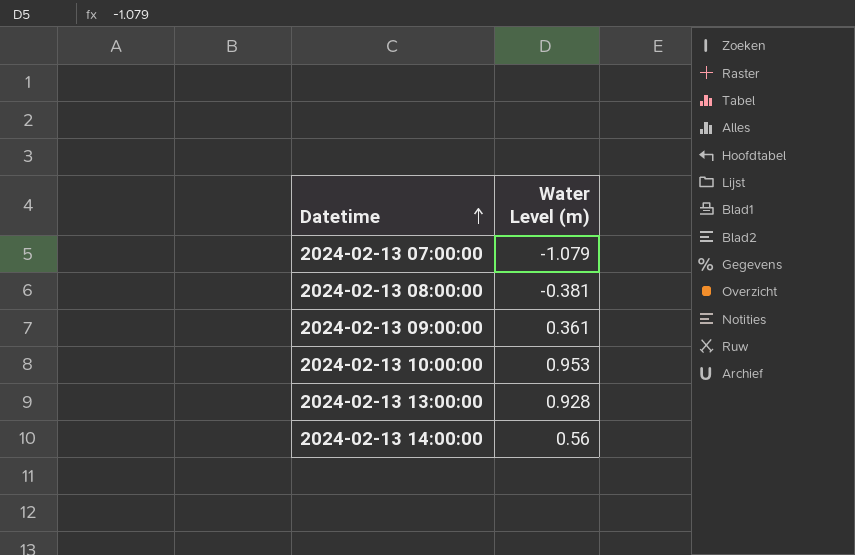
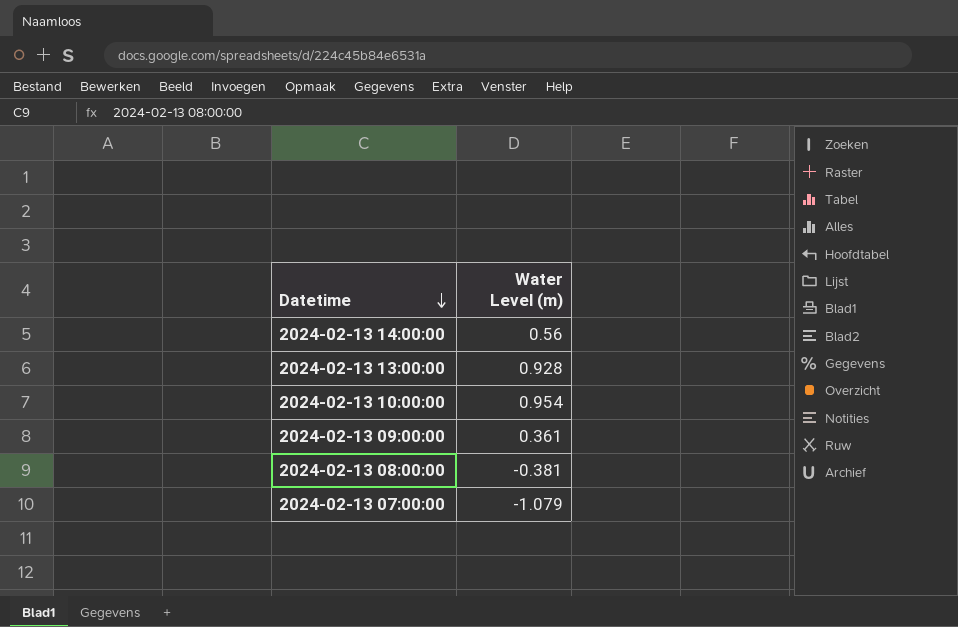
row order: Datetime ascending -> Datetime descending
2024-02-13 10:00:00 | Water Level (m): 0.953 -> 0.954

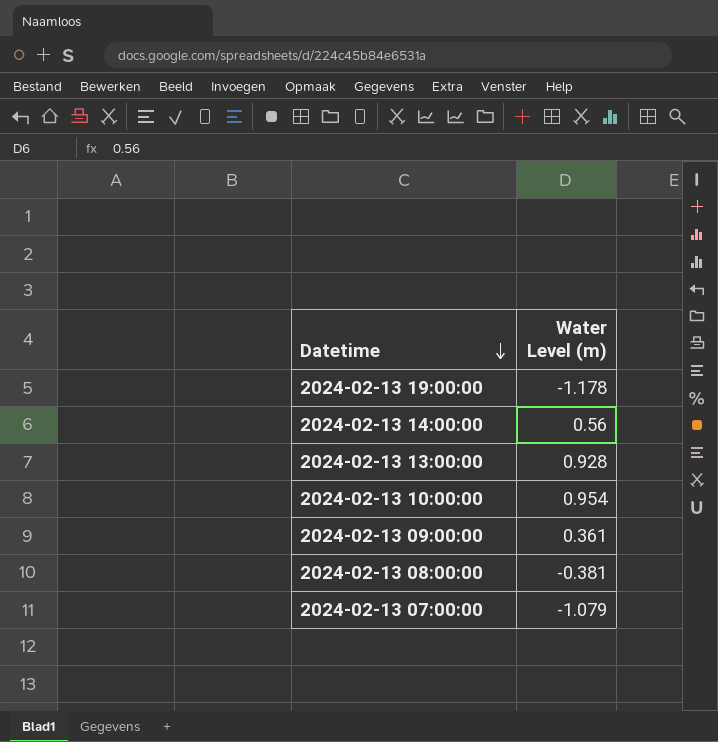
row 2024-02-13 19:00:00: none -> -1.178

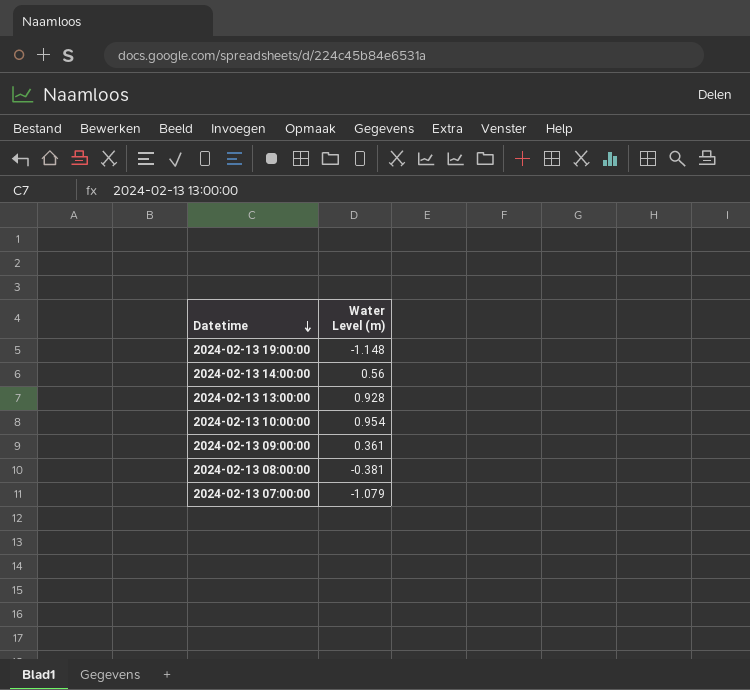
2024-02-13 19:00:00 | Water Level (m): -1.178 -> -1.148

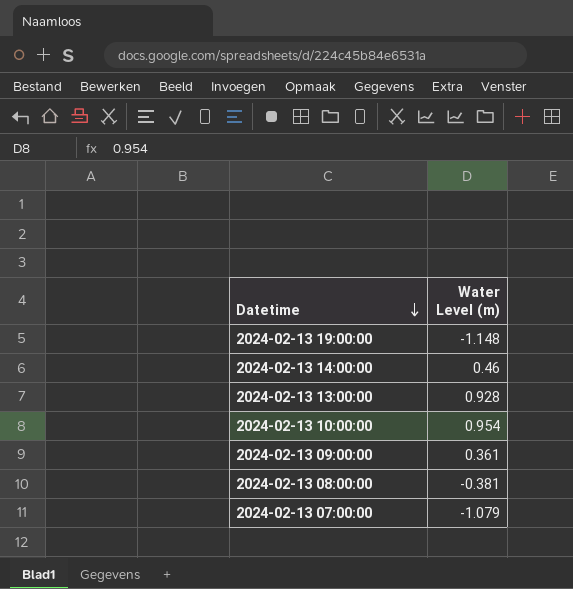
2024-02-13 14:00:00 | Water Level (m): 0.56 -> 0.46

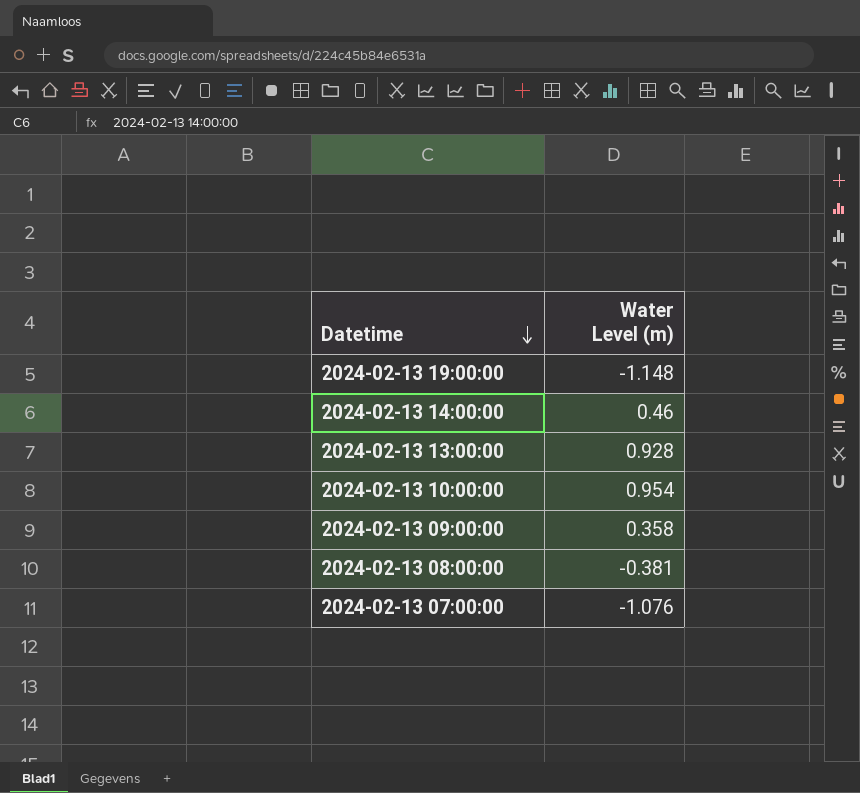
2024-02-13 09:00:00 | Water Level (m): 0.361 -> 0.358
2024-02-13 07:00:00 | Water Level (m): -1.079 -> -1.076

